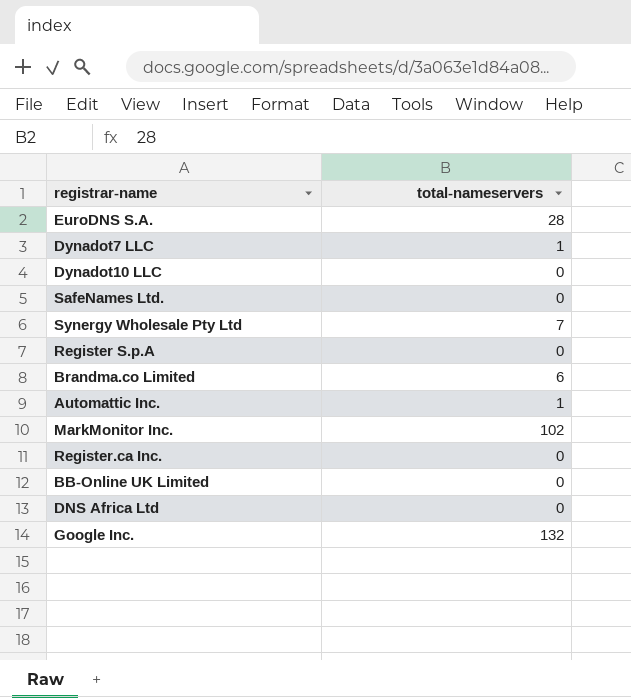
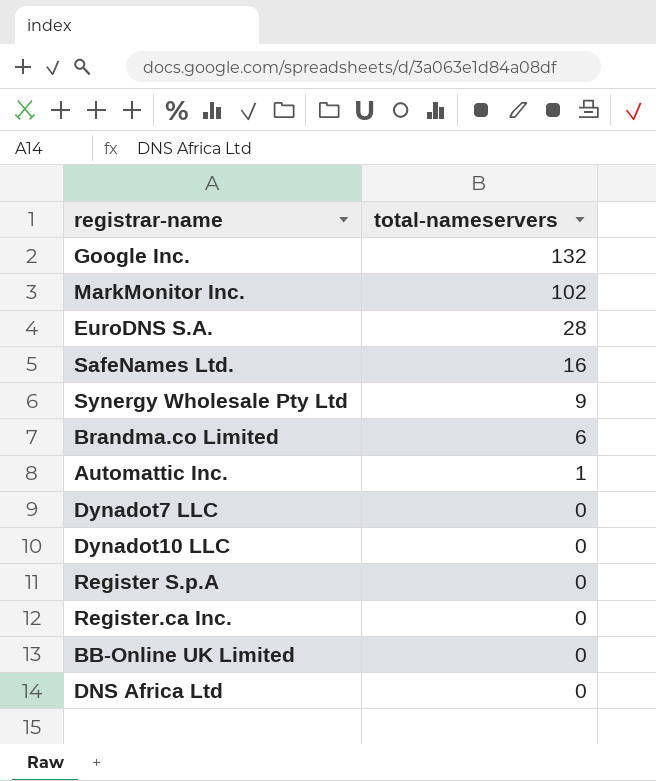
row order: none -> total-nameservers descending
SafeNames Ltd. | total-nameservers: 0 -> 16
Synergy Wholesale Pty Ltd | total-nameservers: 7 -> 9
Dynadot7 LLC | total-nameservers: 1 -> 0

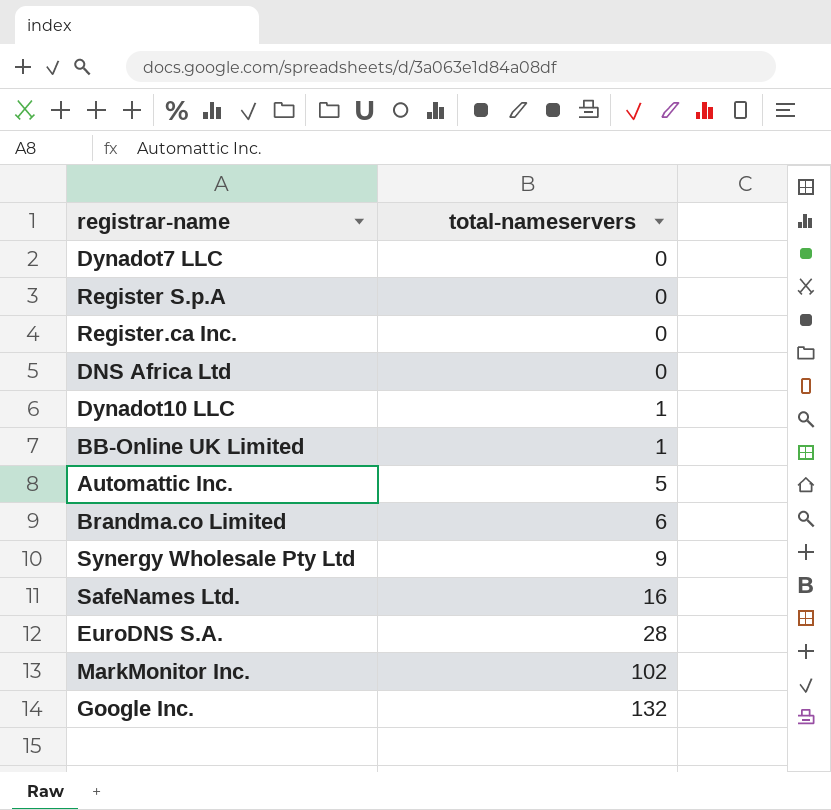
row order: total-nameservers descending -> total-nameservers ascending
Dynadot10 LLC | total-nameservers: 0 -> 1
BB-Online UK Limited | total-nameservers: 0 -> 1
Automattic Inc. | total-nameservers: 1 -> 5

